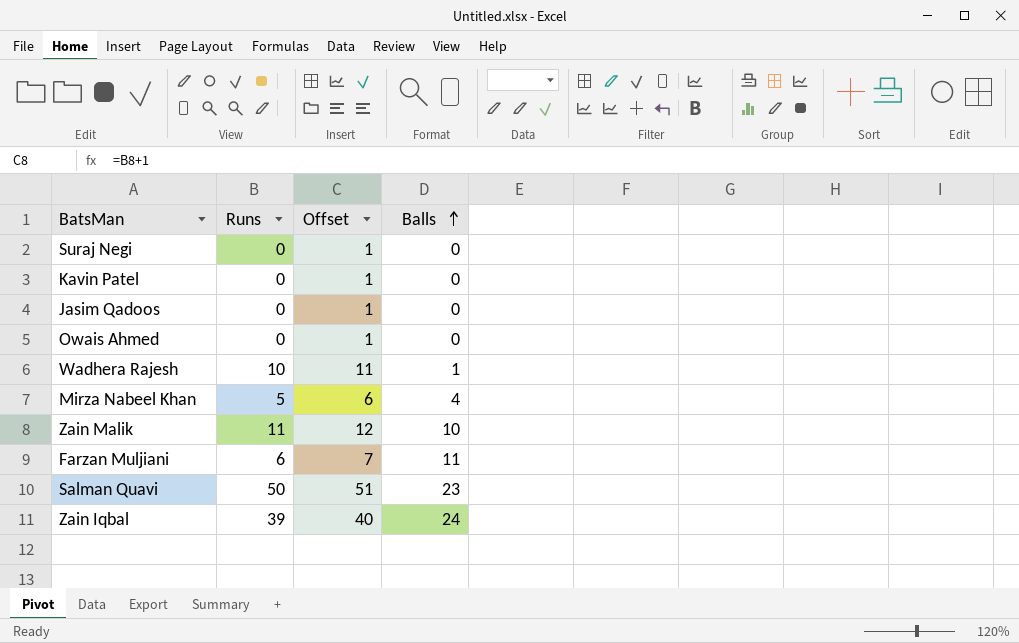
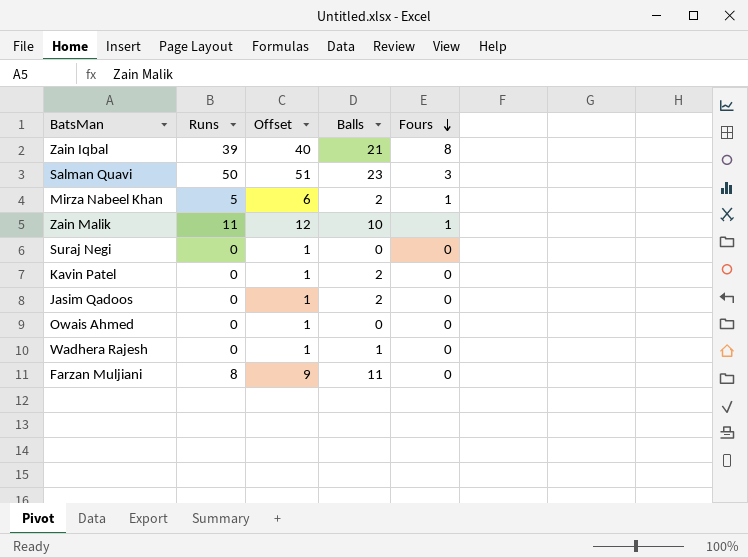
row order: Balls ascending -> Fours descending
column Fours | position: none -> 5
Zain Iqbal | Balls: 24 -> 21
Mirza Nabeel Khan | Balls: 4 -> 2
Kavin Patel | Balls: 0 -> 2
Jasim Qadoos | Balls: 0 -> 2
Wadhera Rajesh | Runs: 10 -> 0
Wadhera Rajesh | Offset: 11 -> 1
Farzan Muljiani | Runs: 6 -> 8
Farzan Muljiani | Offset: 7 -> 9

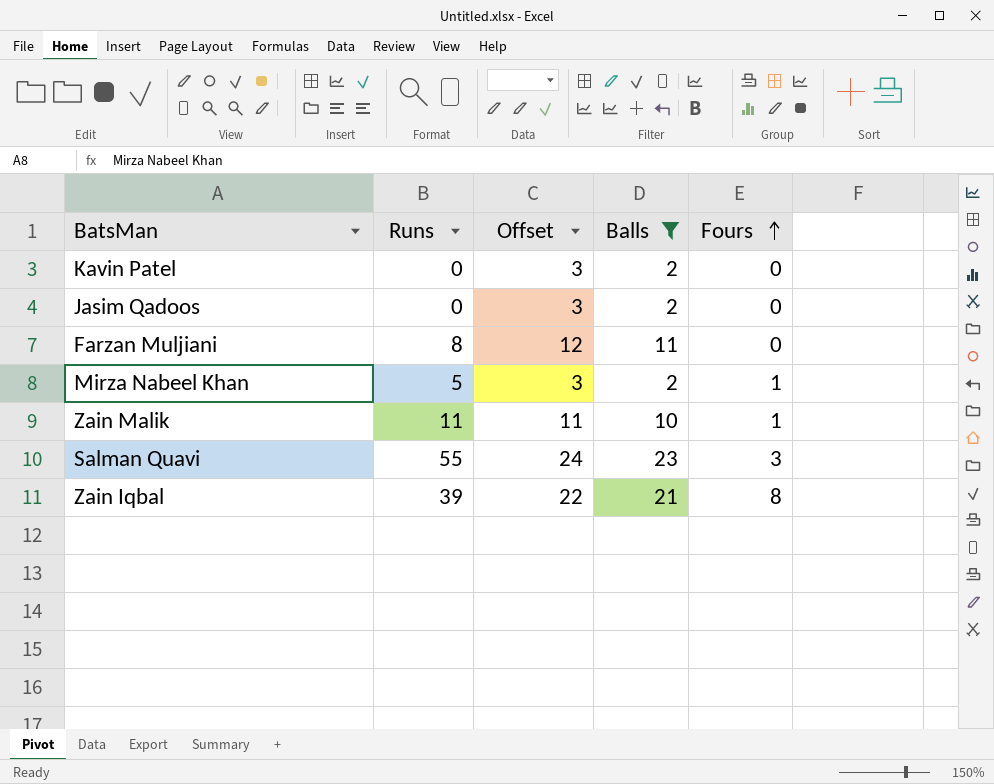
filter: none -> Balls >= 2
row order: Fours descending -> Fours ascending
column Offset | formula: [Runs] + 1 -> [Balls] + 1
Salman Quavi | Runs: 50 -> 55

